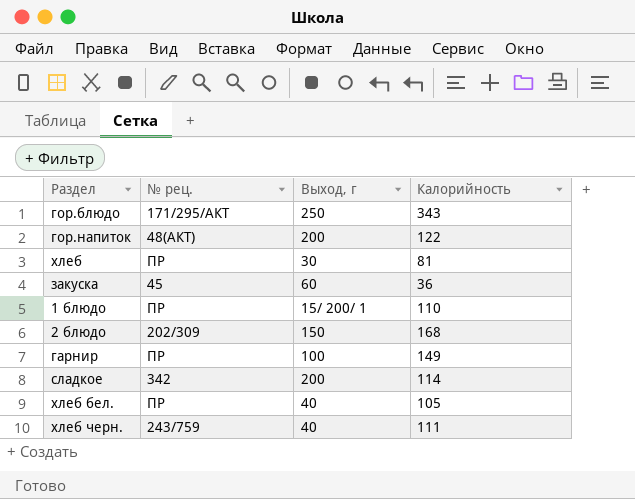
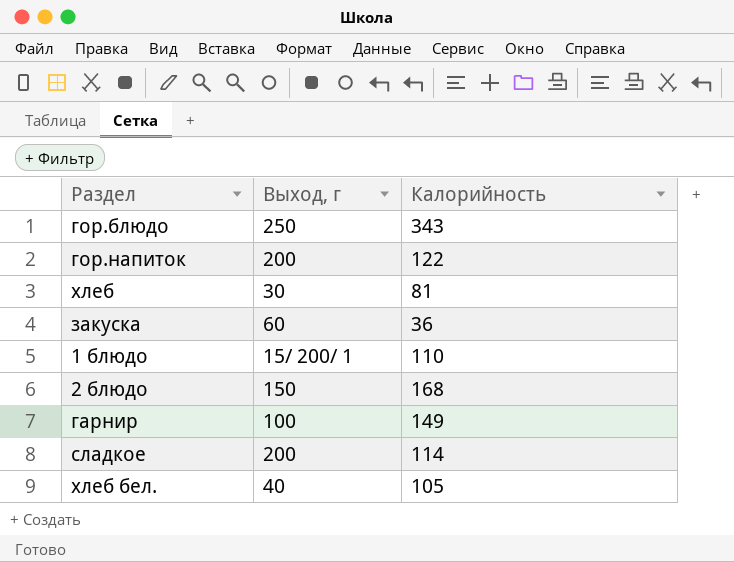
column № рец. | position: 2 -> none
row хлеб черн.: 243/759 | 40 | 111 -> none

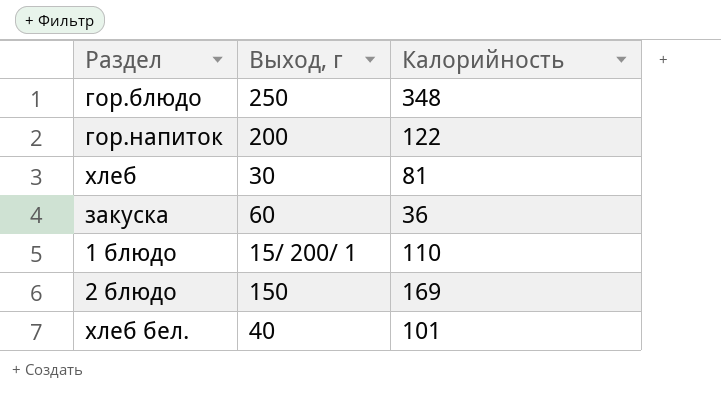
row гарнир: 100 | 149 -> none
row сладкое: 200 | 114 -> none
гор.блюдо | Калорийность: 343 -> 348
2 блюдо | Калорийность: 168 -> 169
хлеб бел. | Калорийность: 105 -> 101

